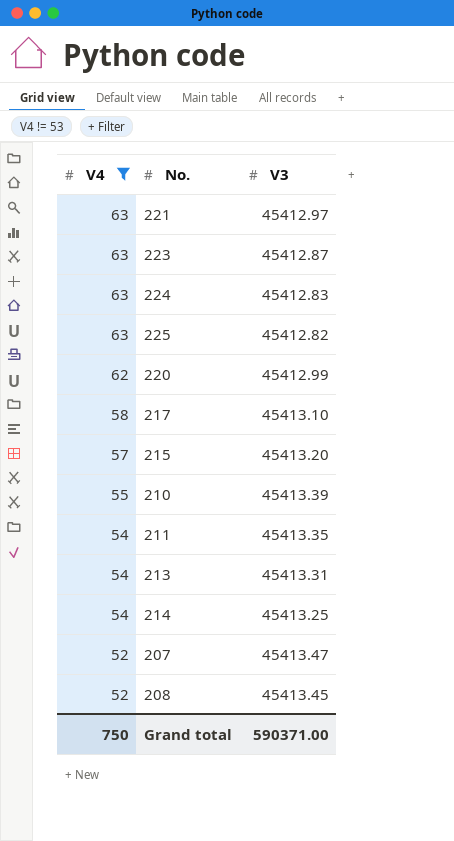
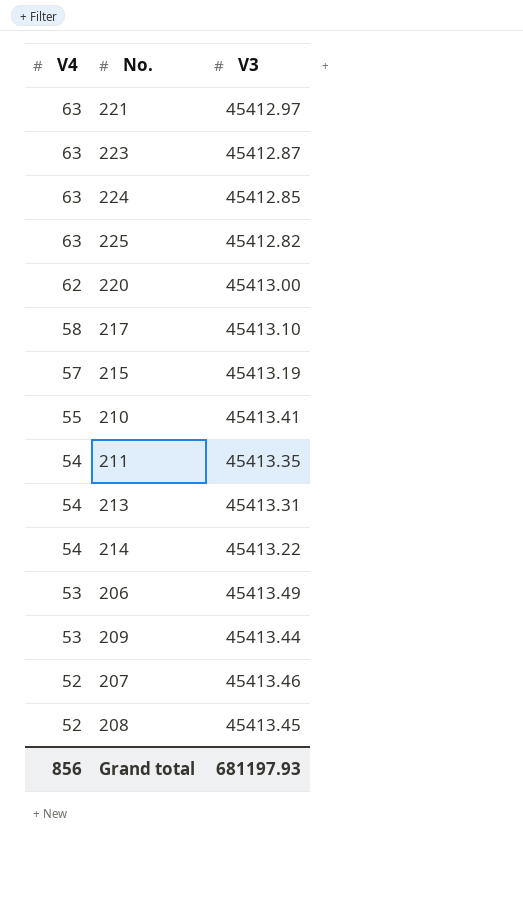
filter: V4 != 53 -> none
224 | V3: 45412.83 -> 45412.85
220 | V3: 45412.99 -> 45413.00
215 | V3: 45413.20 -> 45413.19
210 | V3: 45413.39 -> 45413.41
214 | V3: 45413.25 -> 45413.22
207 | V3: 45413.47 -> 45413.46
Grand total | V4: 750 -> 856
Grand total | V3: 590371.00 -> 681197.93

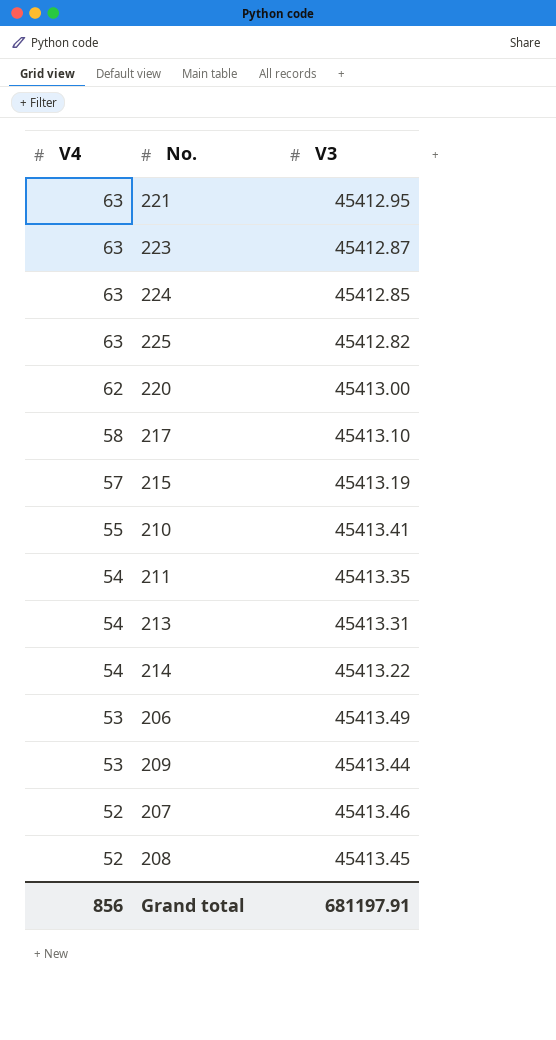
221 | V3: 45412.97 -> 45412.95
Grand total | V3: 681197.93 -> 681197.91

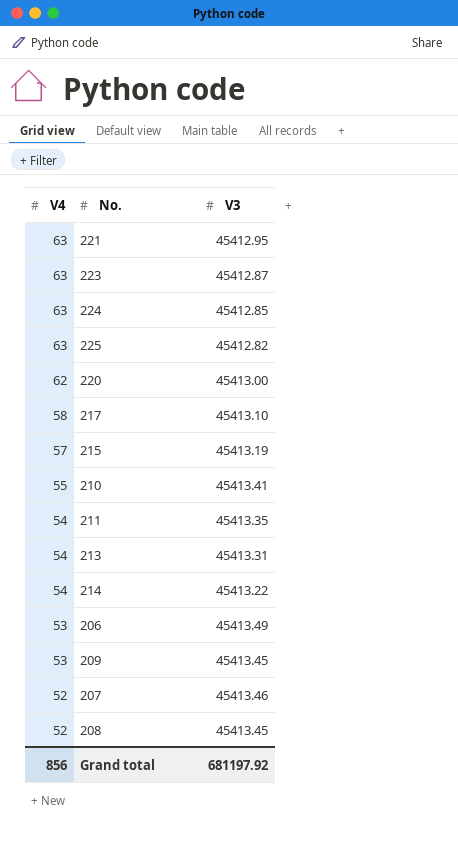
209 | V3: 45413.44 -> 45413.45
Grand total | V3: 681197.91 -> 681197.92

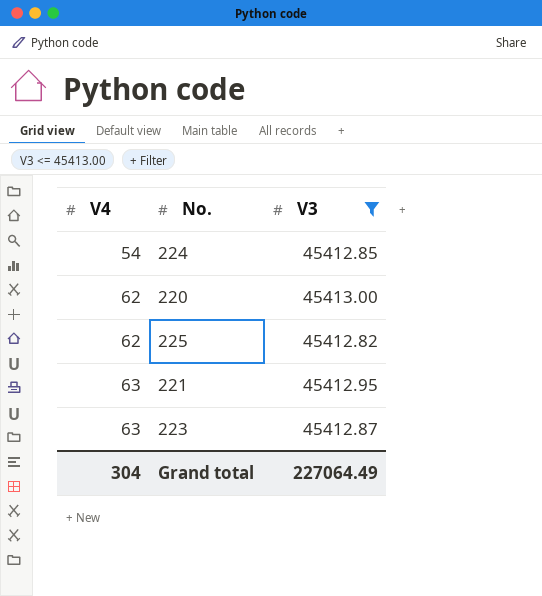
filter: none -> V3 <= 45413.00
row order: V4 descending -> V4 ascending
224 | V4: 63 -> 54
225 | V4: 63 -> 62
Grand total | V4: 856 -> 304
Grand total | V3: 681197.92 -> 227064.49

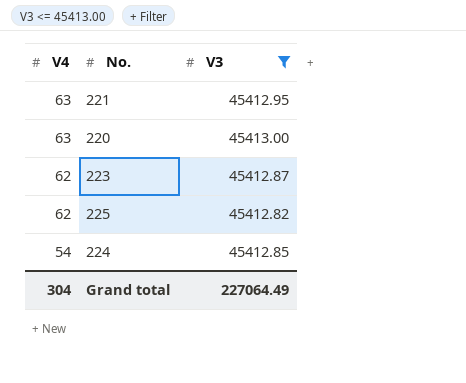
row order: V4 ascending -> V4 descending
220 | V4: 62 -> 63
223 | V4: 63 -> 62

